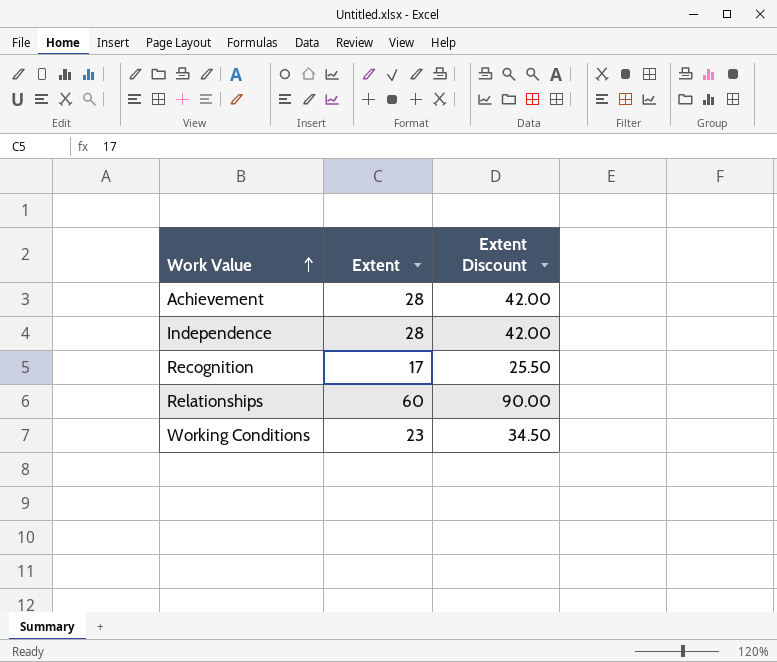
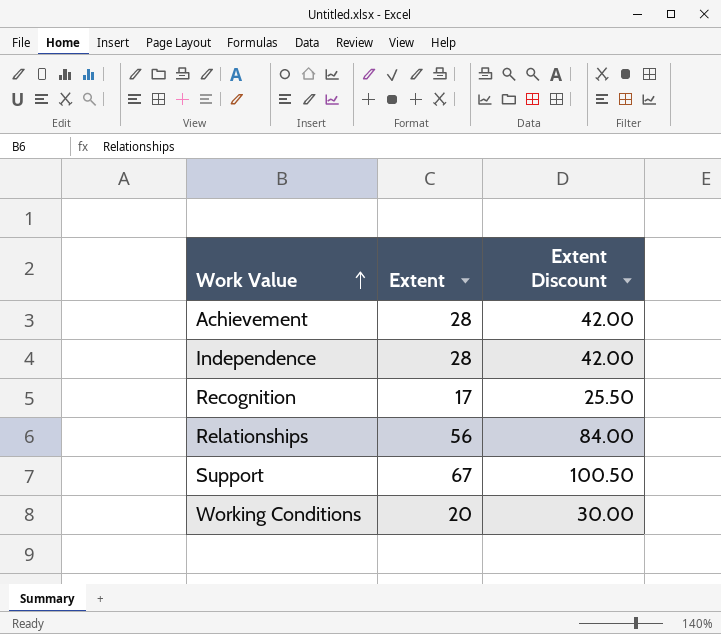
Relationships | Extent: 60 -> 56
Relationships | Extent Discount: 90.00 -> 84.00
row Support: none -> 67 | 100.50
Working Conditions | Extent: 23 -> 20
Working Conditions | Extent Discount: 34.50 -> 30.00

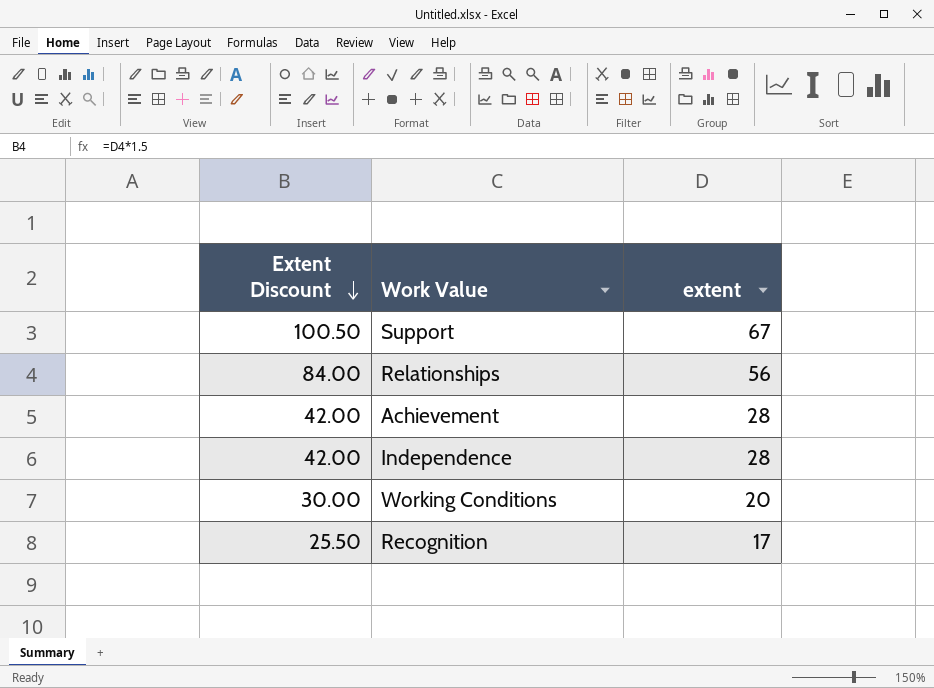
row order: Work Value ascending -> Extent Discount descending
column Extent Discount | position: 3 -> 1
column name: Extent -> extent

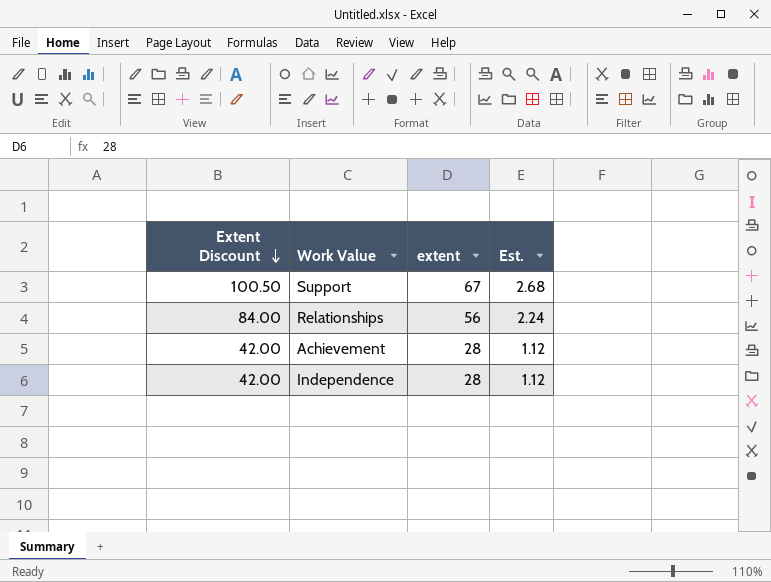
column Est. | formula: none -> [extent] * 0.04
row Working Conditions: 30.00 | 20 -> none
row Recognition: 25.50 | 17 -> none

